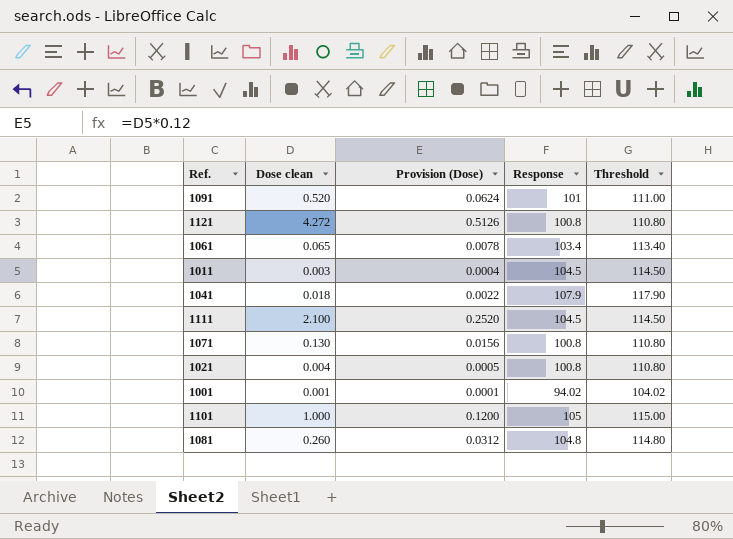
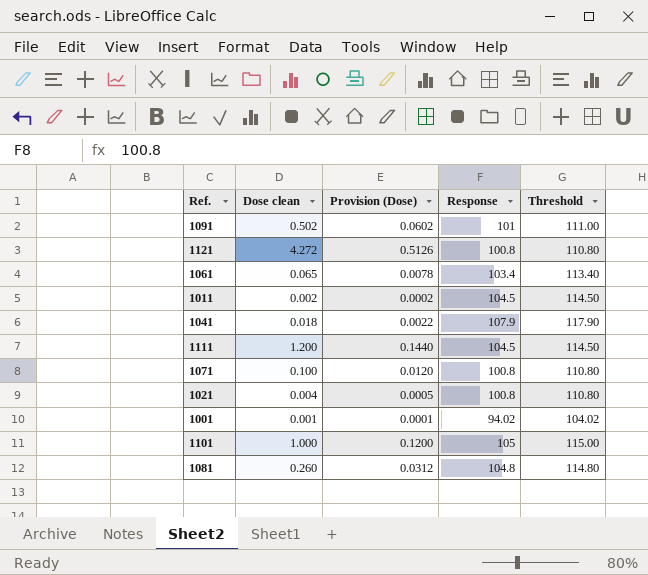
1091 | Dose clean: 0.520 -> 0.502
1091 | Provision (Dose): 0.0624 -> 0.0602
1011 | Dose clean: 0.003 -> 0.002
1011 | Provision (Dose): 0.0004 -> 0.0002
1111 | Dose clean: 2.100 -> 1.200
1111 | Provision (Dose): 0.2520 -> 0.1440
1071 | Dose clean: 0.130 -> 0.100
1071 | Provision (Dose): 0.0156 -> 0.0120

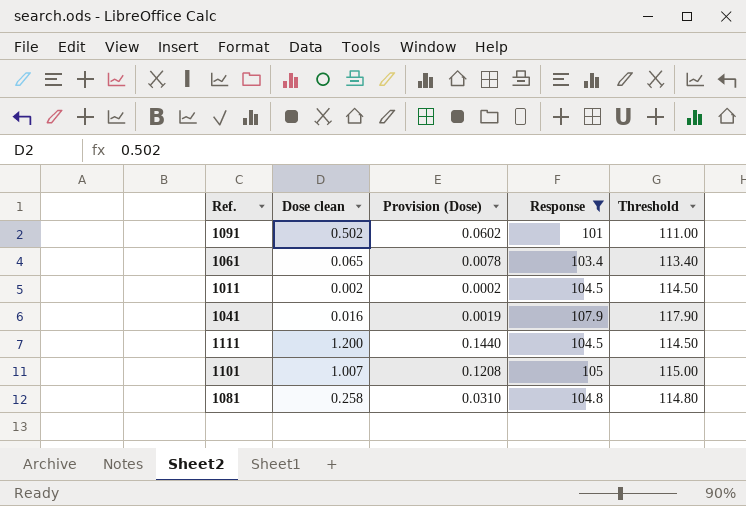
filter: none -> Response >= 101
1041 | Dose clean: 0.018 -> 0.016
1041 | Provision (Dose): 0.0022 -> 0.0019
1101 | Dose clean: 1.000 -> 1.007
1101 | Provision (Dose): 0.1200 -> 0.1208
1081 | Dose clean: 0.260 -> 0.258
1081 | Provision (Dose): 0.0312 -> 0.0310

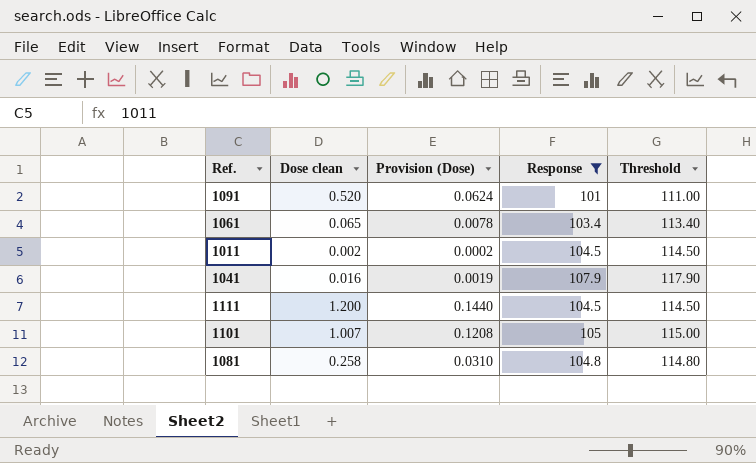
1091 | Dose clean: 0.502 -> 0.520
1091 | Provision (Dose): 0.0602 -> 0.0624

